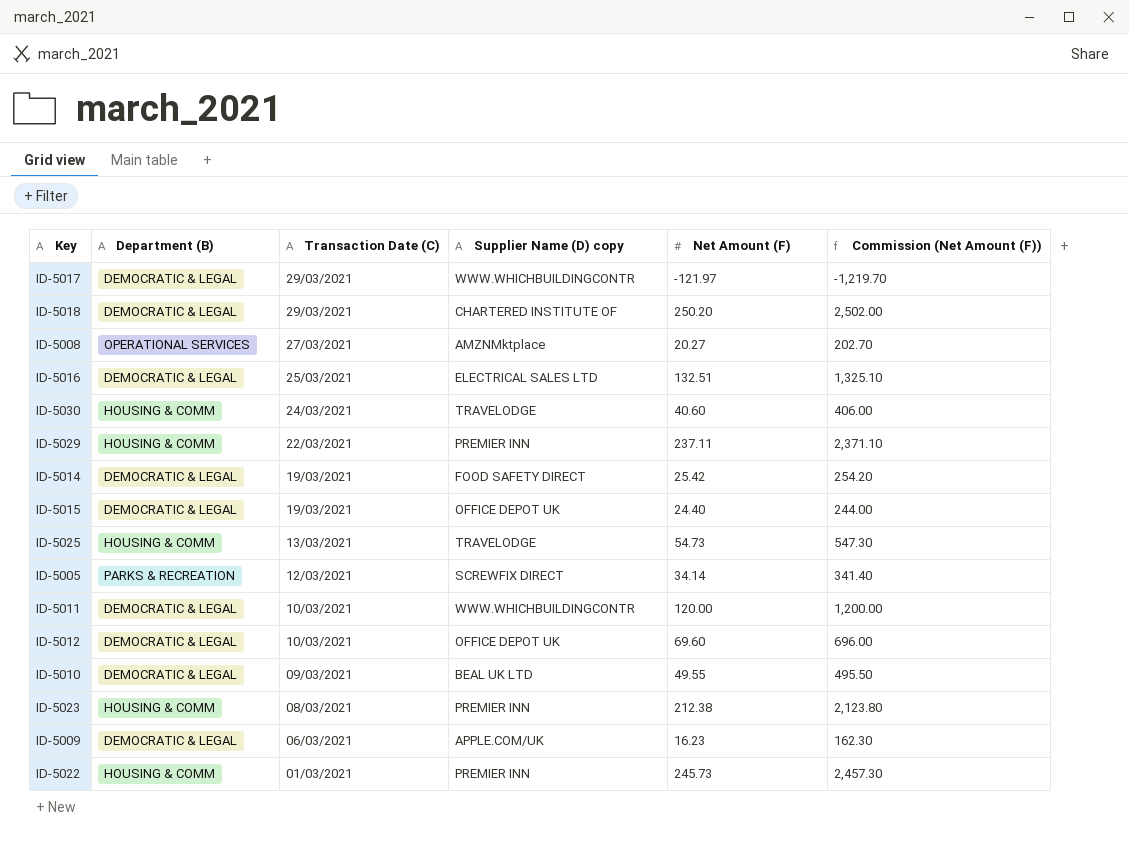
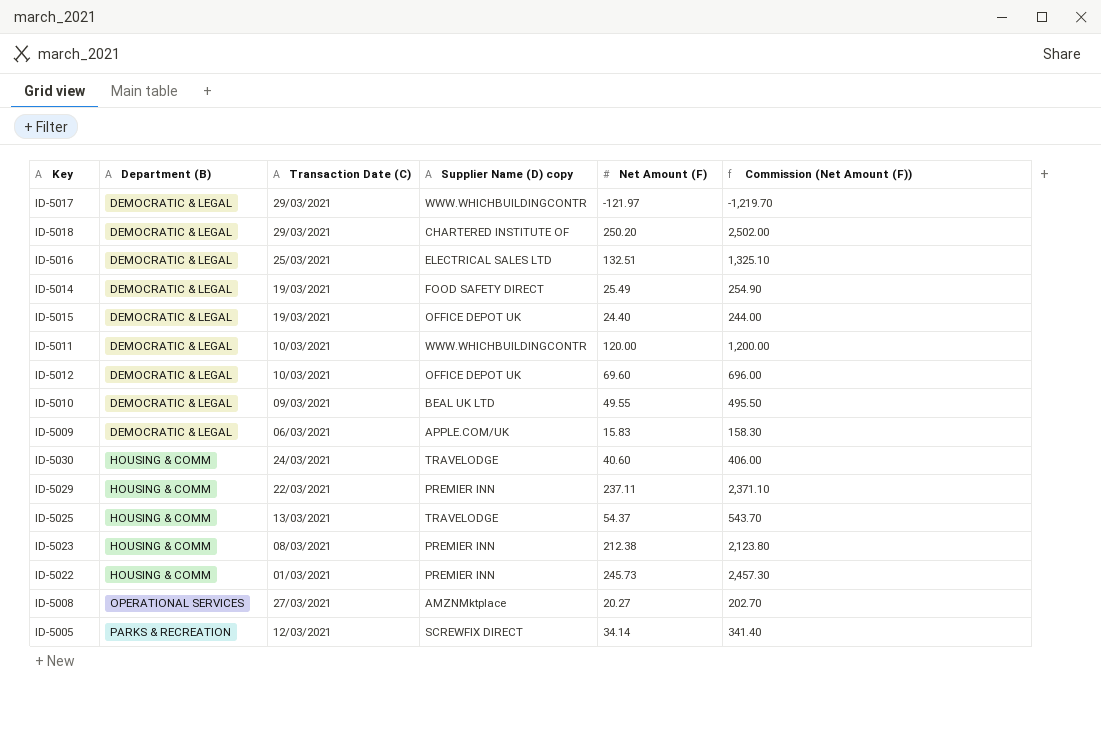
row order: Transaction Date (C) descending -> Department (B) ascending
ID-5014 | Net Amount (F): 25.42 -> 25.49
ID-5014 | Commission (Net Amount (F)): 254.20 -> 254.90
ID-5009 | Net Amount (F): 16.23 -> 15.83
ID-5009 | Commission (Net Amount (F)): 162.30 -> 158.30
ID-5025 | Net Amount (F): 54.73 -> 54.37
ID-5025 | Commission (Net Amount (F)): 547.30 -> 543.70

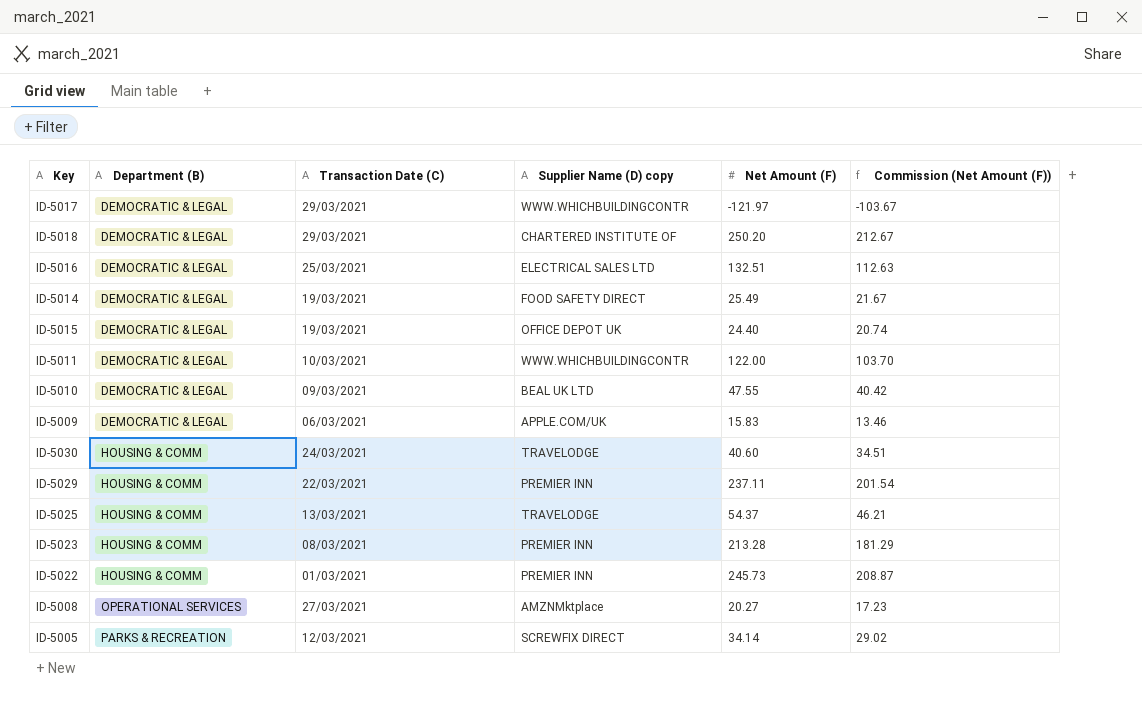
column Commission (Net Amount (F)) | formula: [Net Amount (F)] * 10 -> [Net Amount (F)] * 0.85
row ID-5012: DEMOCRATIC & LEGAL | 10/03/2021 | OFFICE DEPOT UK | 69.60 | 696.00 -> none
ID-5011 | Net Amount (F): 120.00 -> 122.00
ID-5010 | Net Amount (F): 49.55 -> 47.55
ID-5023 | Net Amount (F): 212.38 -> 213.28

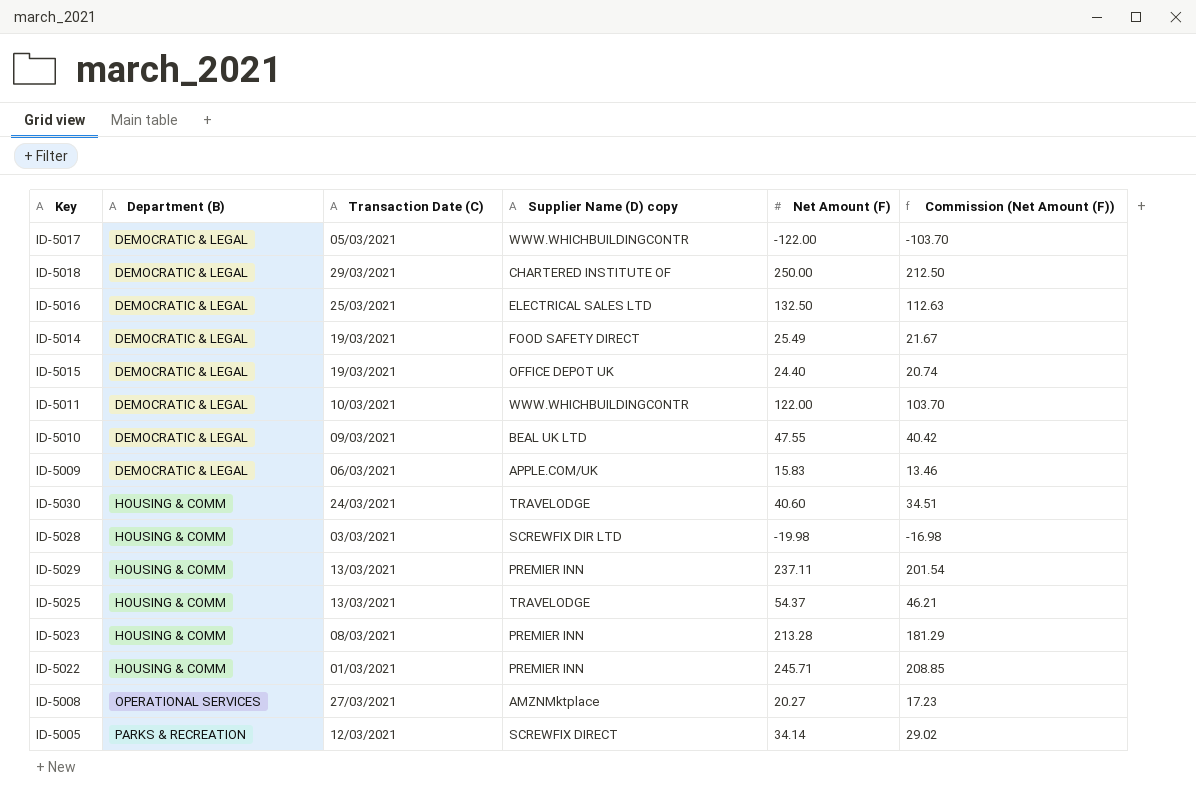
ID-5017 | Transaction Date (C): 29/03/2021 -> 05/03/2021
ID-5017 | Net Amount (F): -121.97 -> -122.00
ID-5017 | Commission (Net Amount (F)): -103.67 -> -103.70
ID-5018 | Net Amount (F): 250.20 -> 250.00
ID-5018 | Commission (Net Amount (F)): 212.67 -> 212.50
ID-5016 | Net Amount (F): 132.51 -> 132.50
row ID-5028: none -> HOUSING & COMM | 03/03/2021 | SCREWFIX DIR LTD | -19.98 | -16.98
ID-5029 | Transaction Date (C): 22/03/2021 -> 13/03/2021
ID-5022 | Net Amount (F): 245.73 -> 245.71
ID-5022 | Commission (Net Amount (F)): 208.87 -> 208.85

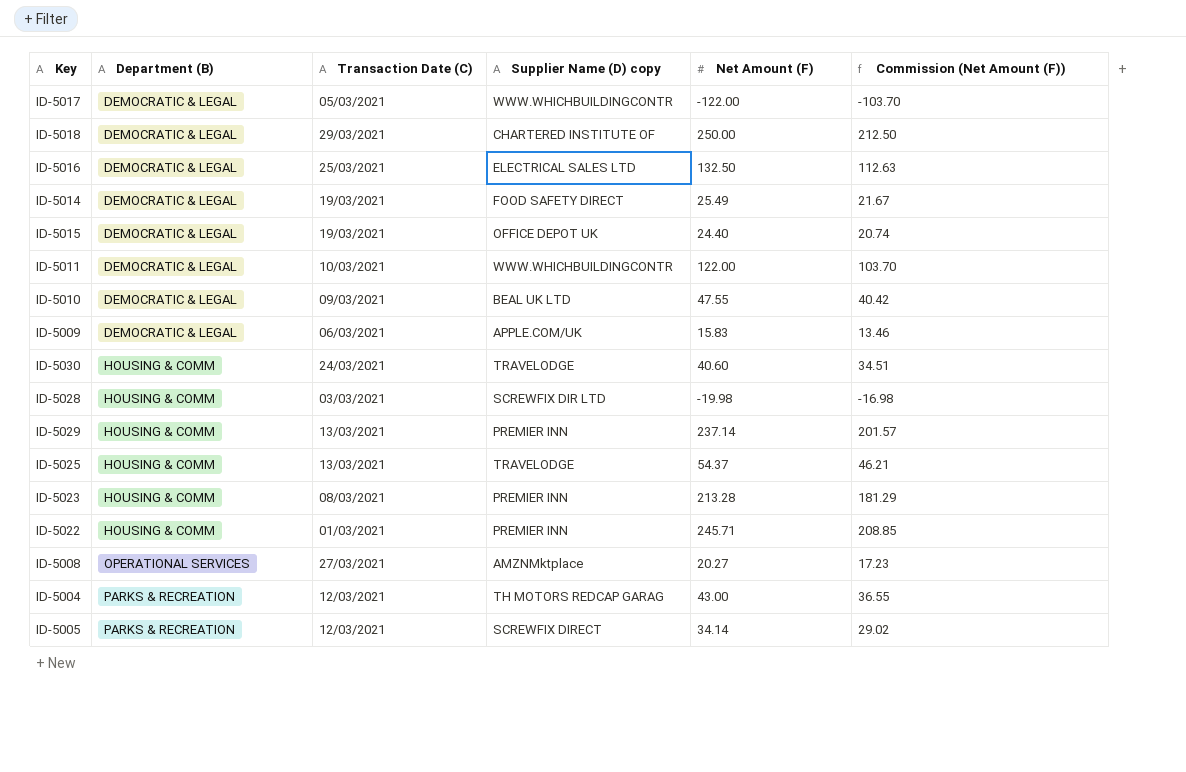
ID-5029 | Net Amount (F): 237.11 -> 237.14
ID-5029 | Commission (Net Amount (F)): 201.54 -> 201.57
row ID-5004: none -> PARKS & RECREATION | 12/03/2021 | TH MOTORS REDCAP GARAG | 43.00 | 36.55

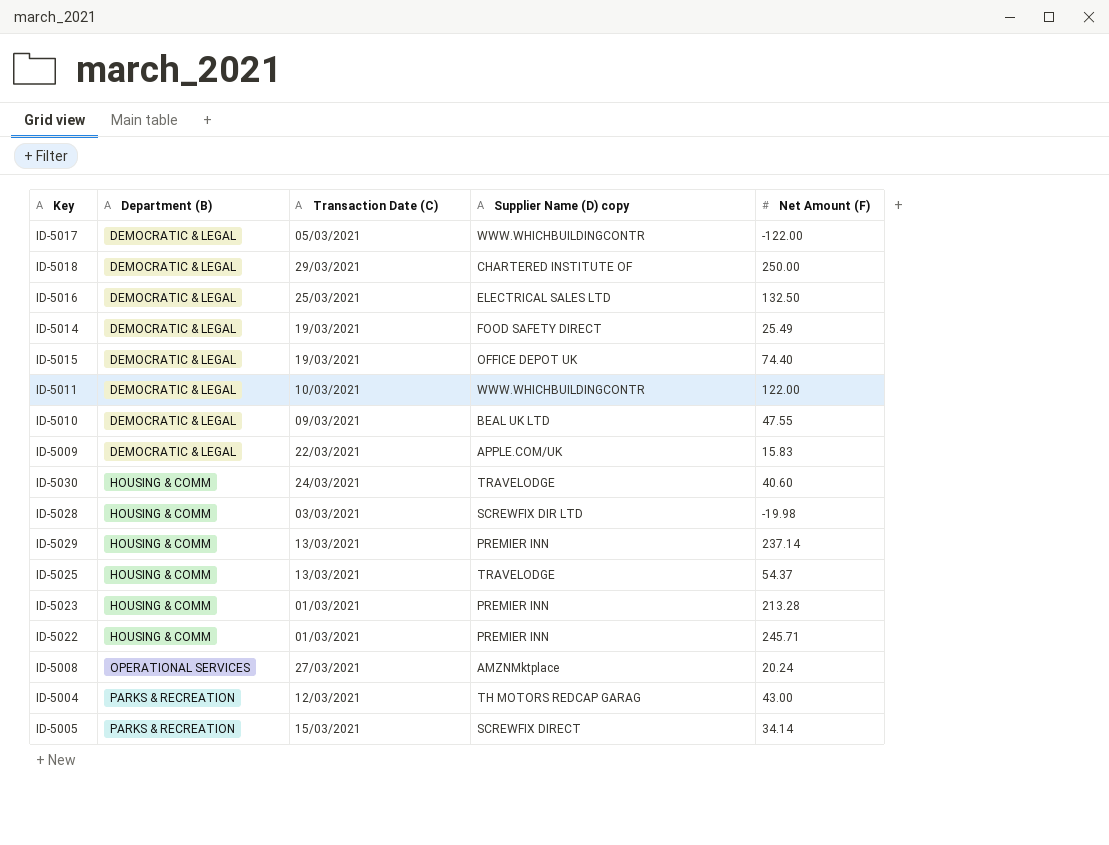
column Commission (Net Amount (F)) | formula: [Net Amount (F)] * 0.85 -> none
ID-5015 | Net Amount (F): 24.40 -> 74.40
ID-5009 | Transaction Date (C): 06/03/2021 -> 22/03/2021
ID-5023 | Transaction Date (C): 08/03/2021 -> 01/03/2021
ID-5008 | Net Amount (F): 20.27 -> 20.24
ID-5005 | Transaction Date (C): 12/03/2021 -> 15/03/2021

